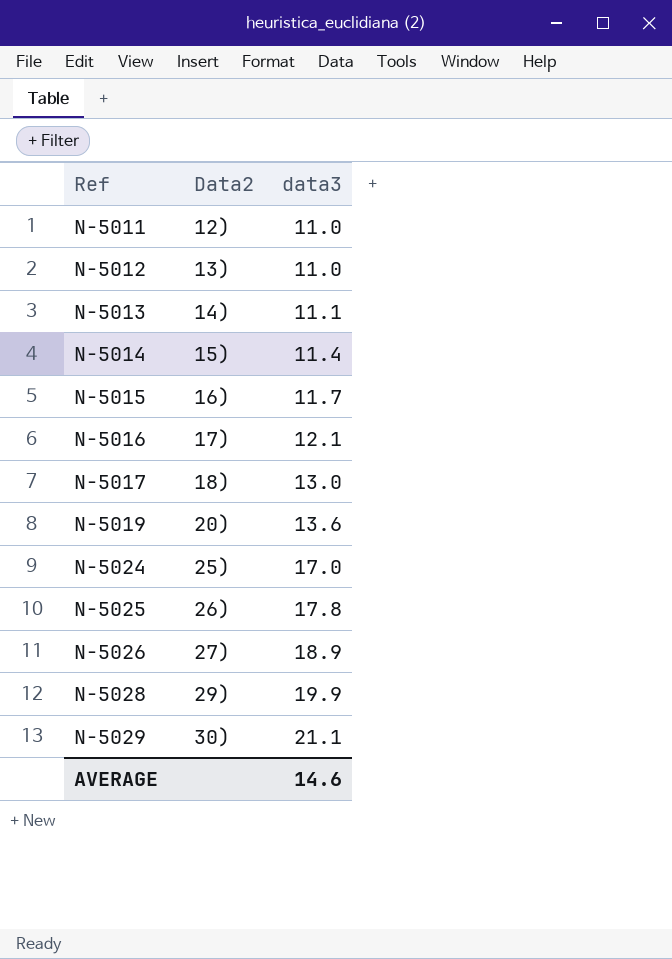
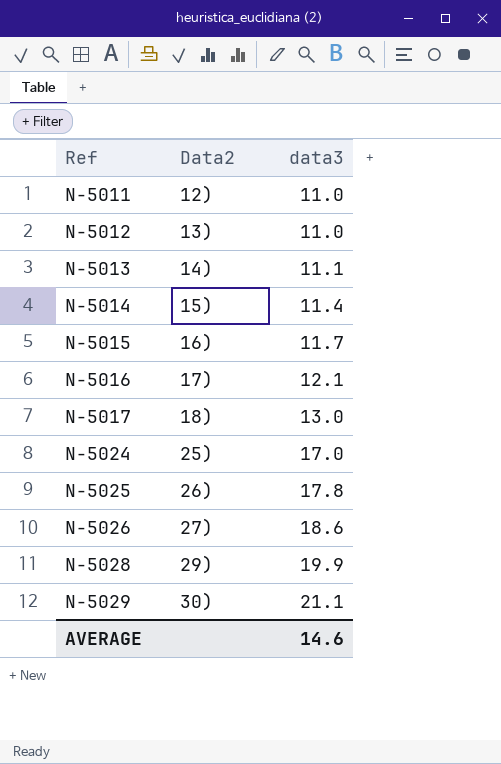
row N-5019: 20) | 13.6 -> none
N-5026 | data3: 18.9 -> 18.6

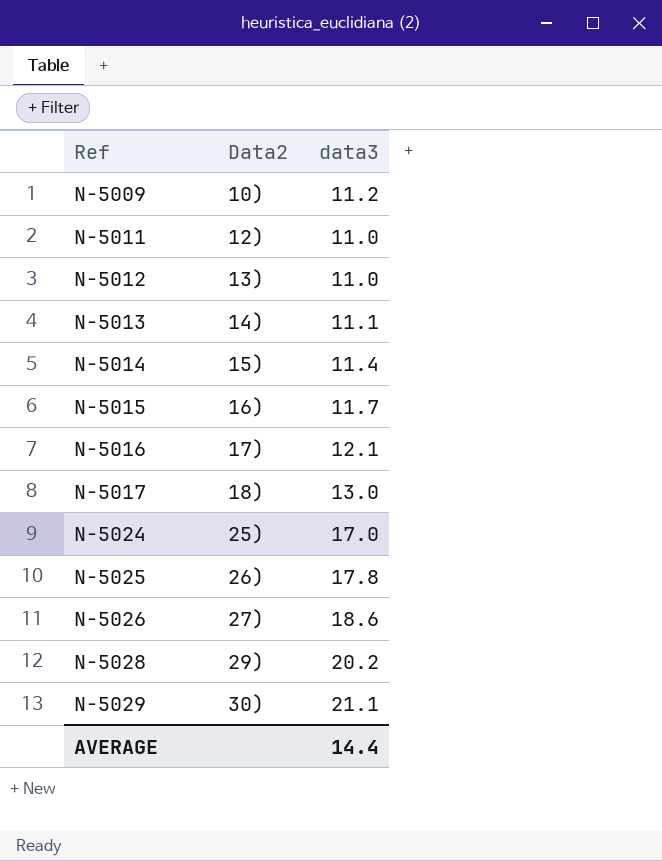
row N-5009: none -> 10) | 11.2
N-5028 | data3: 19.9 -> 20.2
AVERAGE | data3: 14.6 -> 14.4

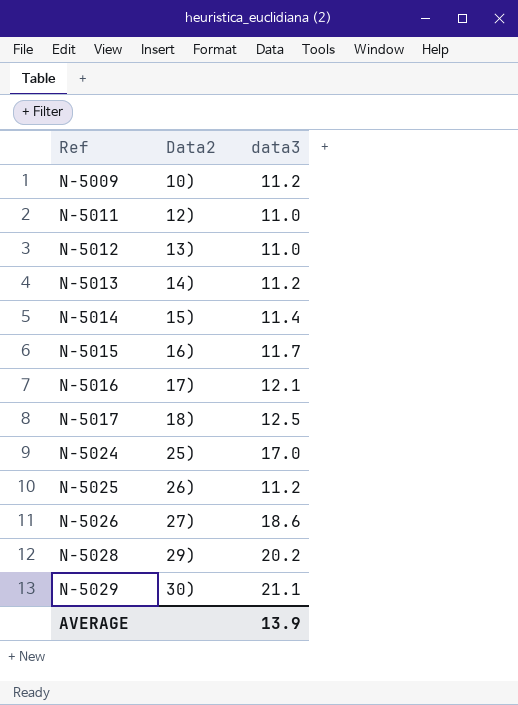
N-5013 | data3: 11.1 -> 11.2
N-5017 | data3: 13.0 -> 12.5
N-5025 | data3: 17.8 -> 11.2
AVERAGE | data3: 14.4 -> 13.9

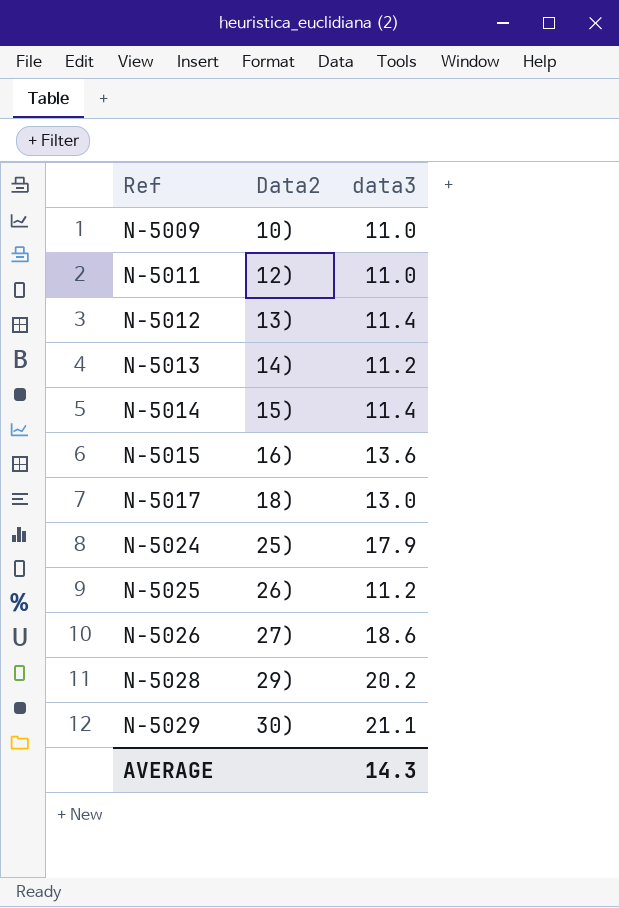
row N-5016: 17) | 12.1 -> none
N-5009 | data3: 11.2 -> 11.0
N-5012 | data3: 11.0 -> 11.4
N-5015 | data3: 11.7 -> 13.6
N-5017 | data3: 12.5 -> 13.0
N-5024 | data3: 17.0 -> 17.9
AVERAGE | data3: 13.9 -> 14.3

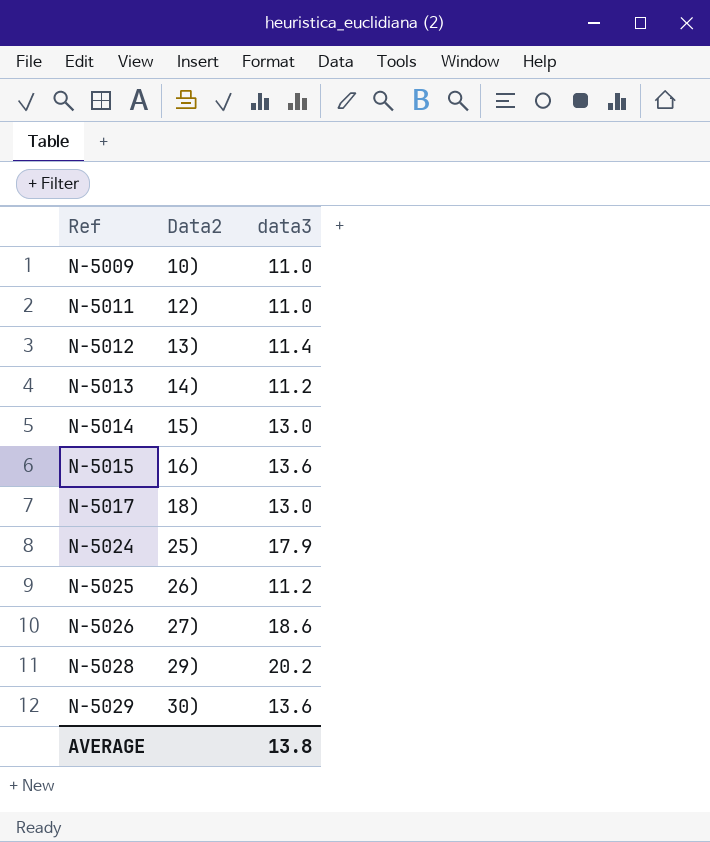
N-5014 | data3: 11.4 -> 13.0
N-5029 | data3: 21.1 -> 13.6
AVERAGE | data3: 14.3 -> 13.8

